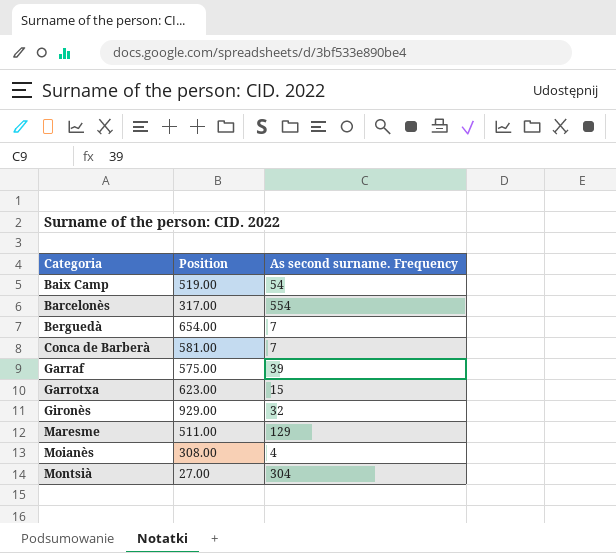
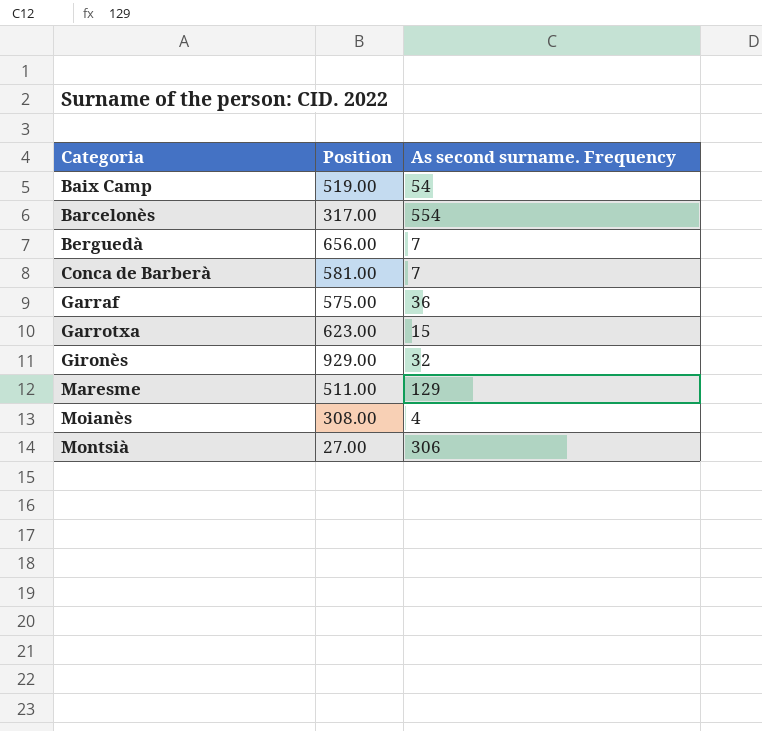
Berguedà | Position: 654.00 -> 656.00
Garraf | As second surname. Frequency: 39 -> 36
Montsià | As second surname. Frequency: 304 -> 306

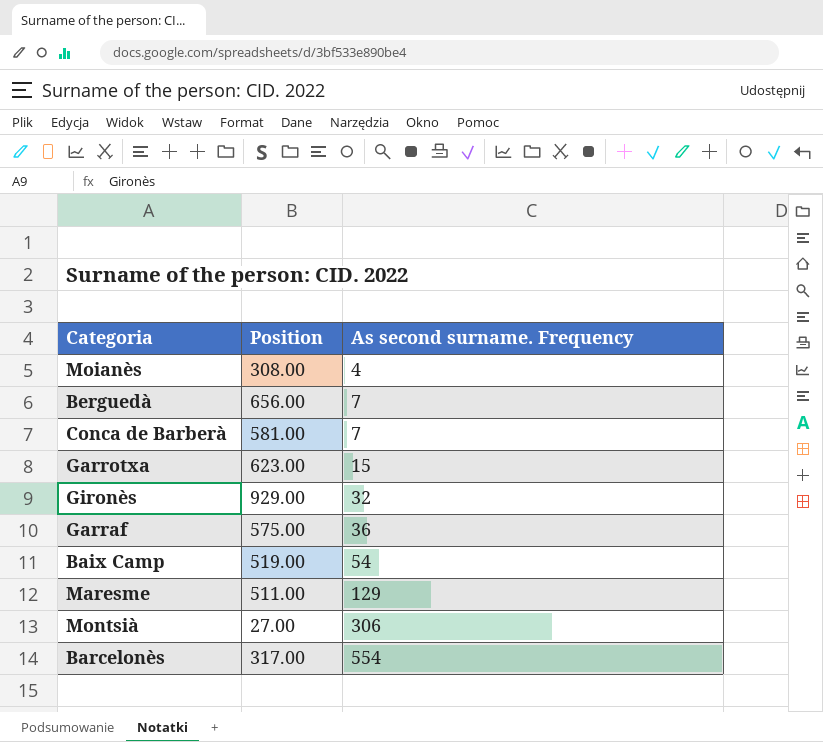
row order: Categoria ascending -> As second surname. Frequency ascending

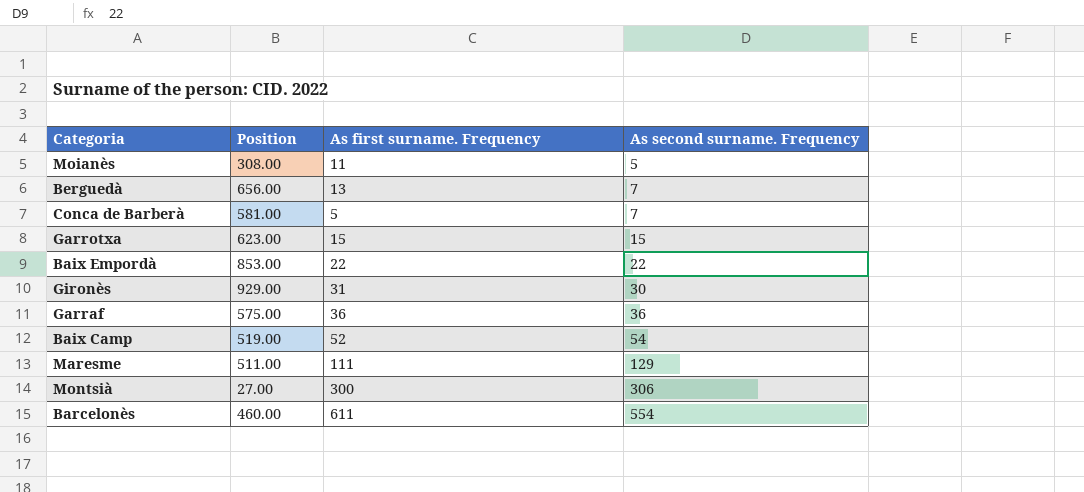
column As first surname. Frequency | position: none -> 3
Moianès | As second surname. Frequency: 4 -> 5
row Baix Empordà: none -> 853.00 | 22 | 22
Gironès | As second surname. Frequency: 32 -> 30
Barcelonès | Position: 317.00 -> 460.00

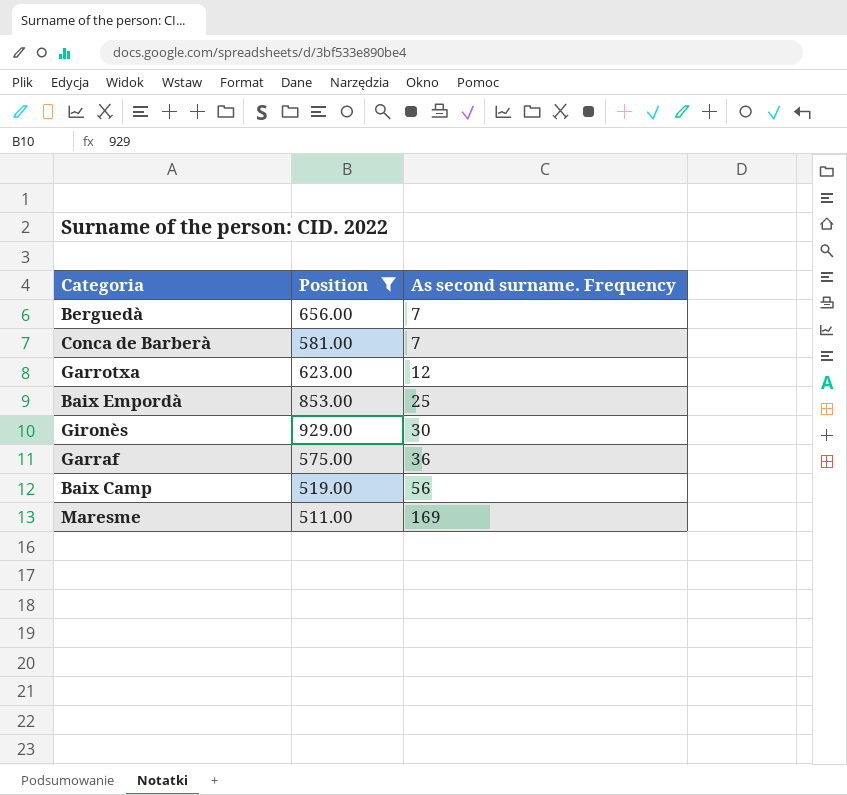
filter: none -> Position >= 511.00
column As first surname. Frequency | position: 3 -> none
Garrotxa | As second surname. Frequency: 15 -> 12
Baix Empordà | As second surname. Frequency: 22 -> 25
Baix Camp | As second surname. Frequency: 54 -> 56
Maresme | As second surname. Frequency: 129 -> 169

